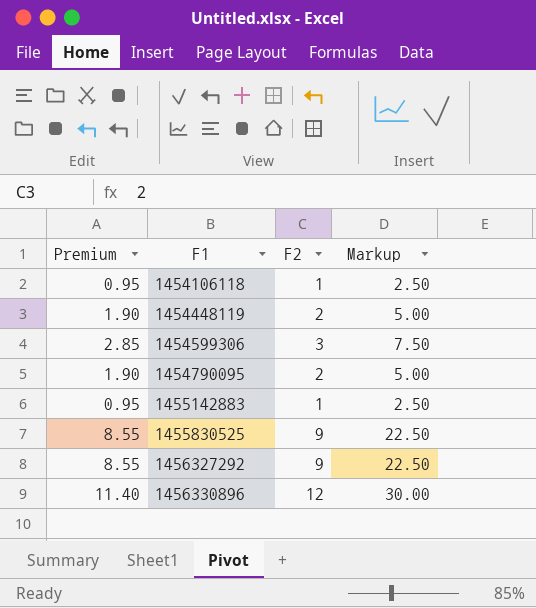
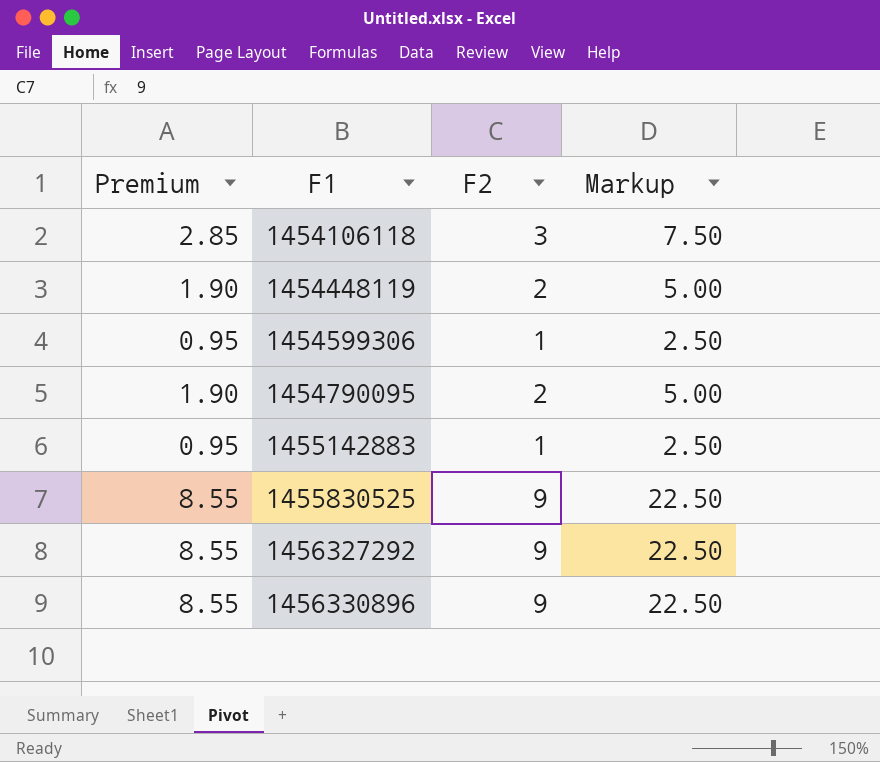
1454106118 | Premium: 0.95 -> 2.85
1454106118 | F2: 1 -> 3
1454106118 | Markup: 2.50 -> 7.50
1454599306 | Premium: 2.85 -> 0.95
1454599306 | F2: 3 -> 1
1454599306 | Markup: 7.50 -> 2.50
1456330896 | Premium: 11.40 -> 8.55
1456330896 | F2: 12 -> 9
1456330896 | Markup: 30.00 -> 22.50

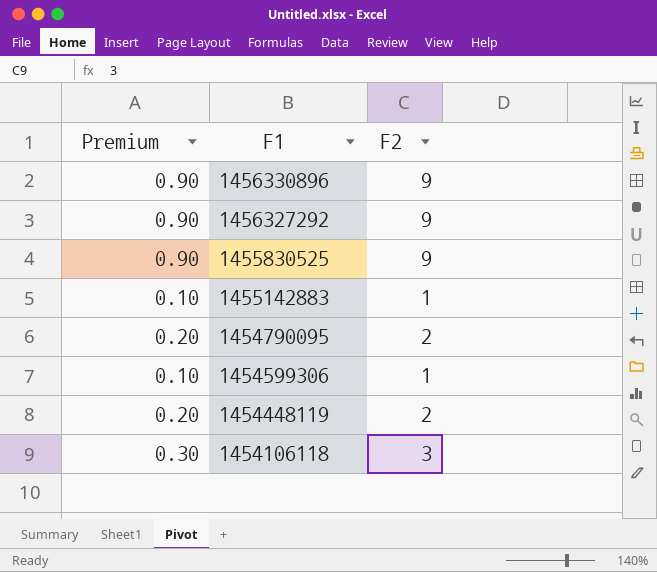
row order: F1 ascending -> F1 descending
column Markup | formula: [F2] * 2.5 -> none
column Premium | formula: [F2] * 0.95 -> [F2] * 0.1

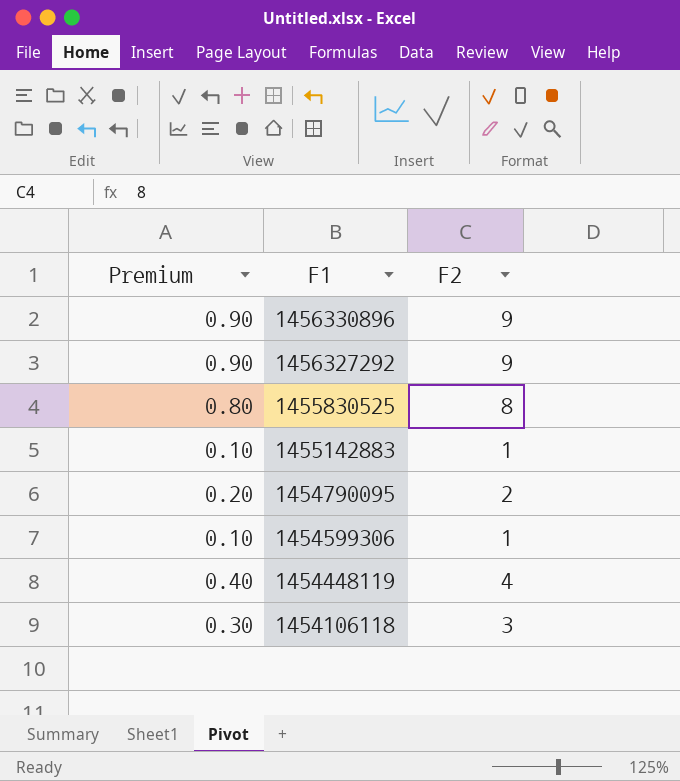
1455830525 | Premium: 0.90 -> 0.80
1455830525 | F2: 9 -> 8
1454448119 | Premium: 0.20 -> 0.40
1454448119 | F2: 2 -> 4

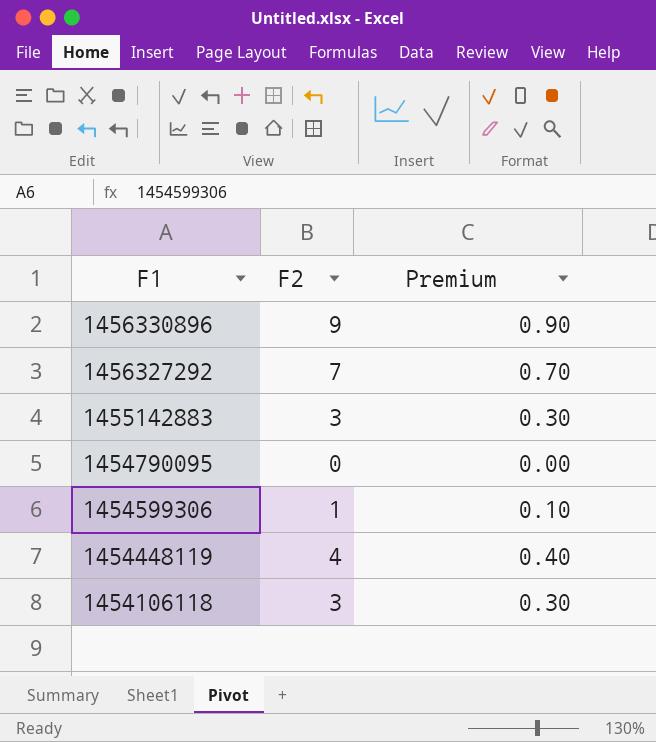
column Premium | position: 1 -> 3
row 1455830525: 0.80 | 8 -> none
1456327292 | F2: 9 -> 7
1456327292 | Premium: 0.90 -> 0.70
1455142883 | F2: 1 -> 3
1455142883 | Premium: 0.10 -> 0.30
1454790095 | F2: 2 -> 0
1454790095 | Premium: 0.20 -> 0.00

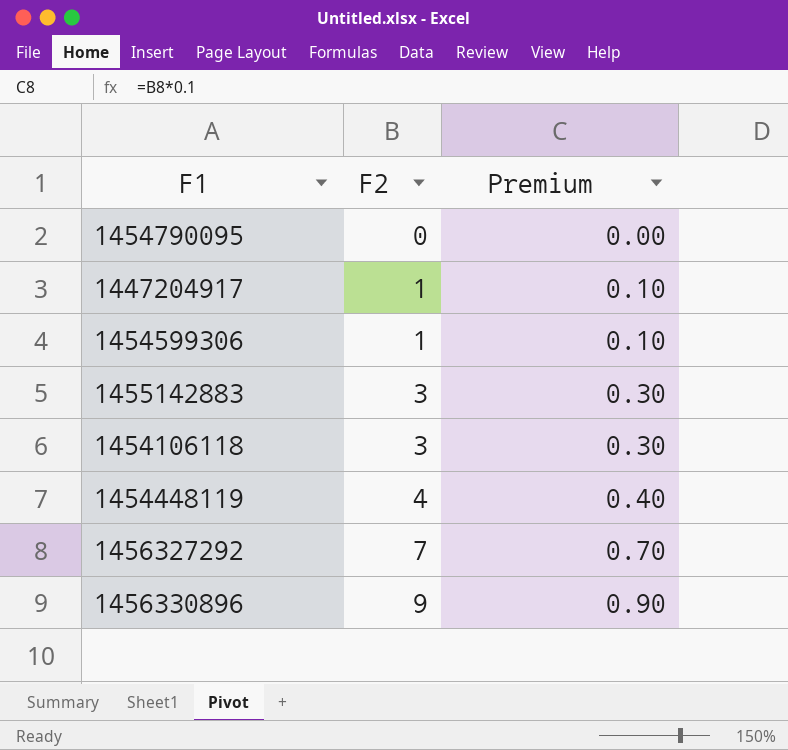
row order: F1 descending -> F2 ascending
row 1447204917: none -> 1 | 0.10

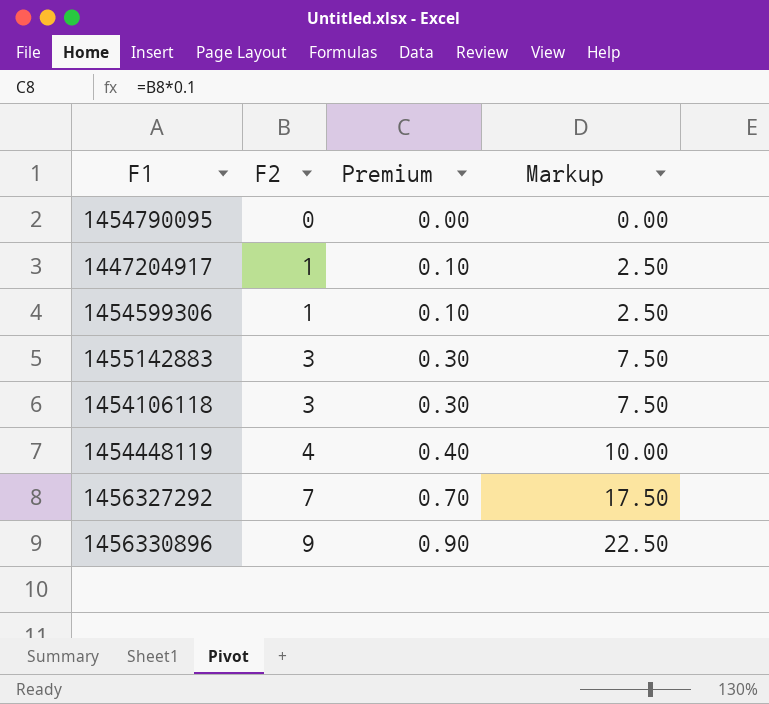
column Markup | formula: none -> [F2] * 2.5

